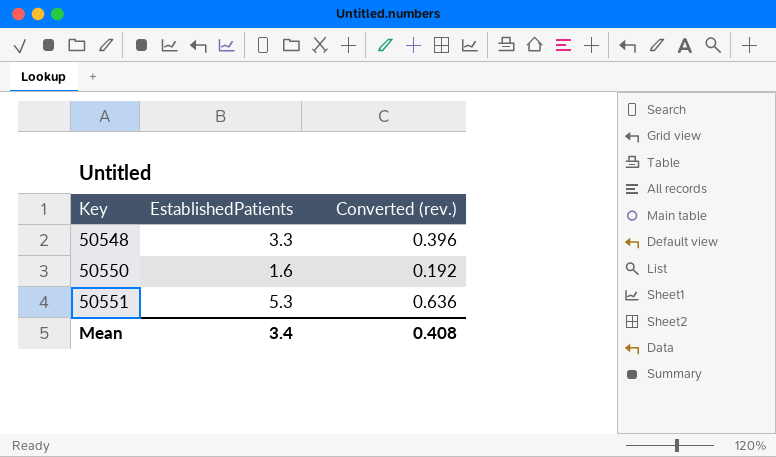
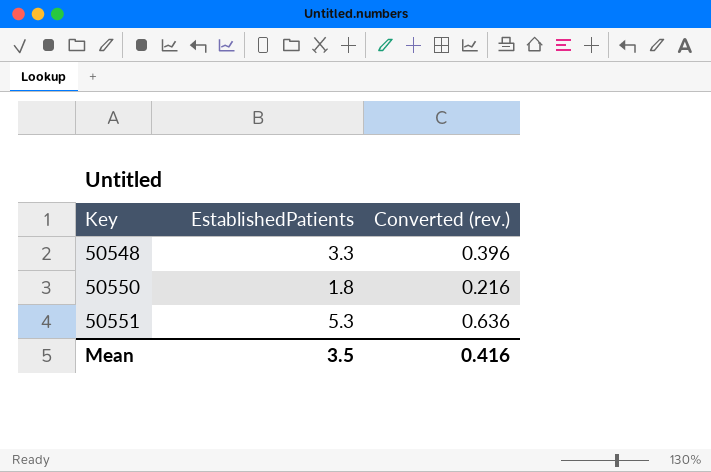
50550 | EstablishedPatients: 1.6 -> 1.8
50550 | Converted (rev.): 0.192 -> 0.216
Mean | EstablishedPatients: 3.4 -> 3.5
Mean | Converted (rev.): 0.408 -> 0.416

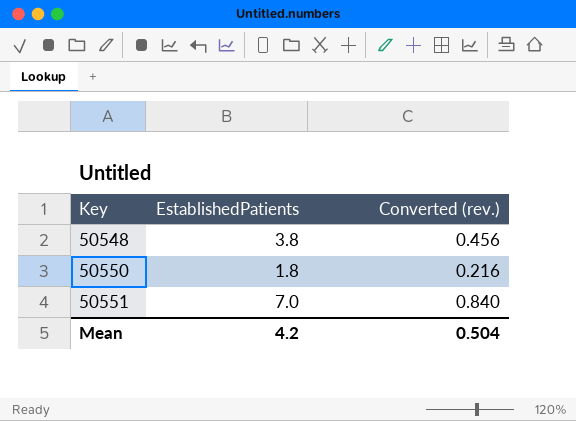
50548 | EstablishedPatients: 3.3 -> 3.8
50548 | Converted (rev.): 0.396 -> 0.456
50551 | EstablishedPatients: 5.3 -> 7.0
50551 | Converted (rev.): 0.636 -> 0.840
Mean | EstablishedPatients: 3.5 -> 4.2
Mean | Converted (rev.): 0.416 -> 0.504

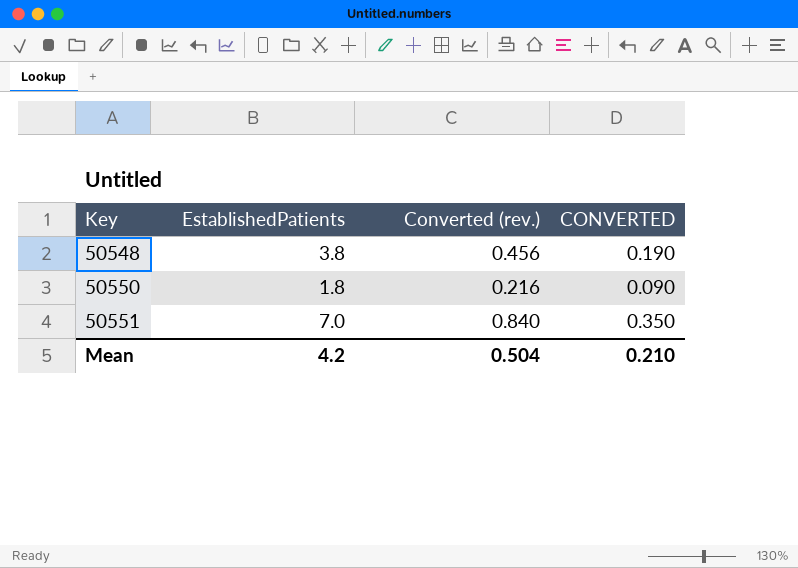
column CONVERTED | formula: none -> [EstablishedPatients] * 0.05

